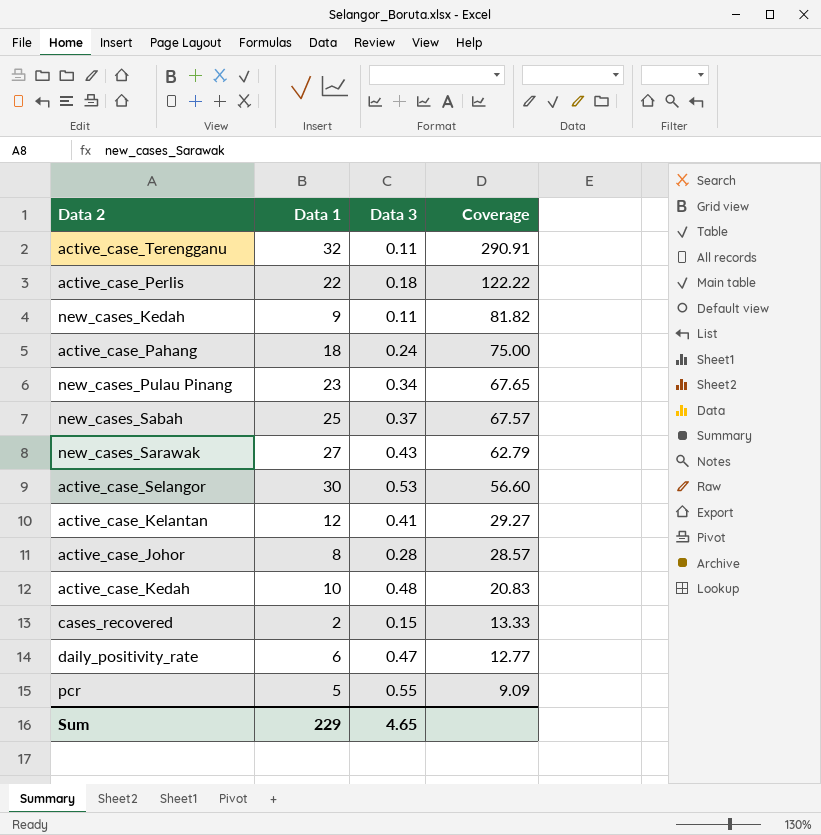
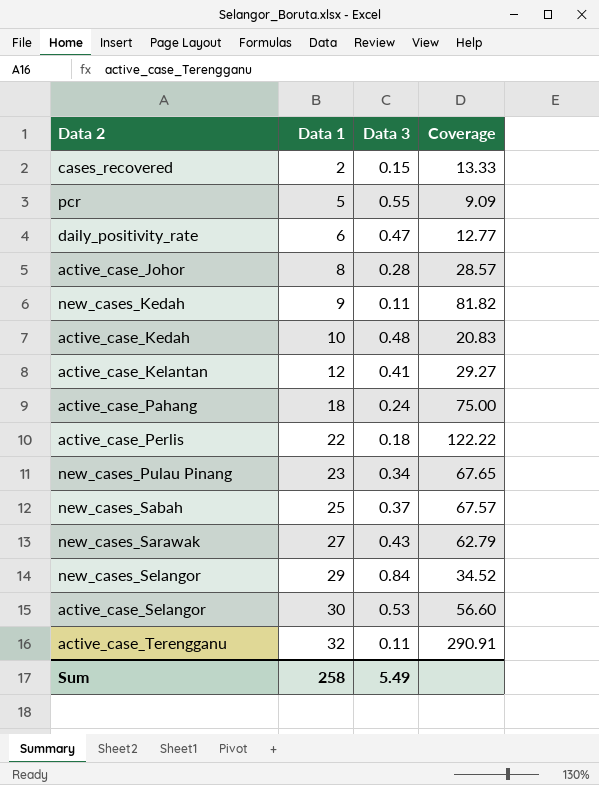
row order: Coverage descending -> Data 1 ascending
row new_cases_Selangor: none -> 29 | 0.84 | 34.52
Sum | Data 1: 229 -> 258
Sum | Data 3: 4.65 -> 5.49

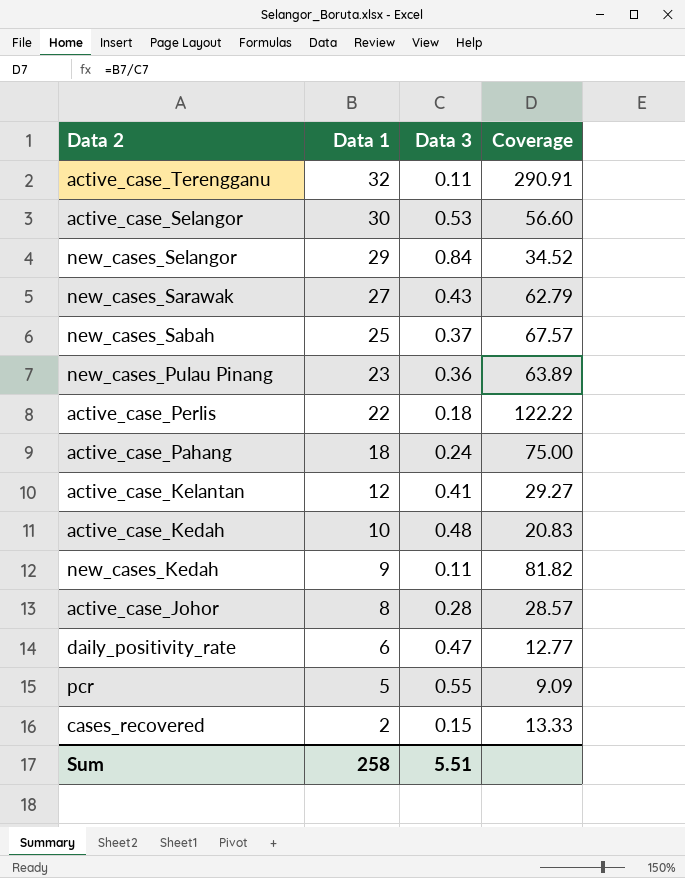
row order: Data 1 ascending -> Data 1 descending
new_cases_Pulau Pinang | Data 3: 0.34 -> 0.36
new_cases_Pulau Pinang | Coverage: 67.65 -> 63.89
Sum | Data 3: 5.49 -> 5.51

